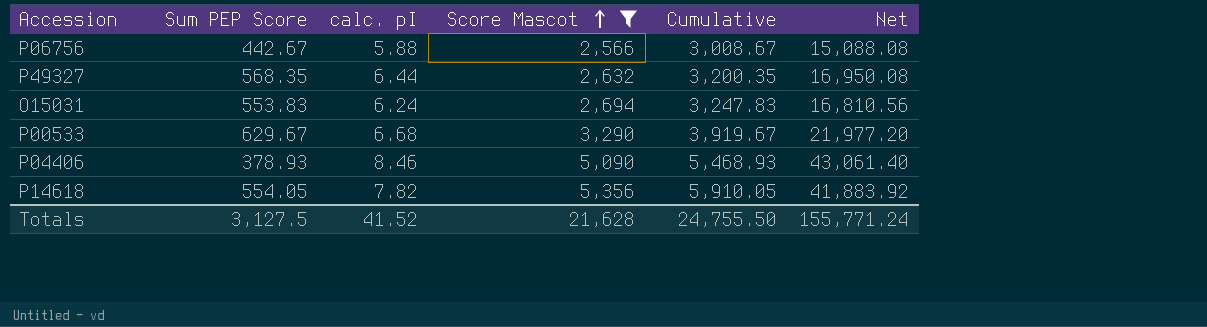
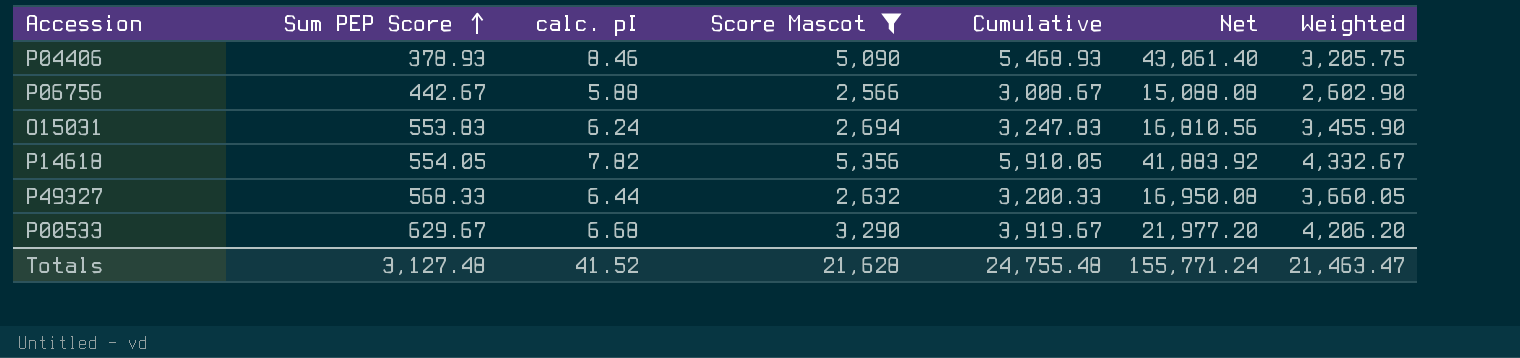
row order: Score Mascot ascending -> Sum PEP Score ascending
column Weighted | formula: none -> [Sum PEP Score] * [calc. pI]
P49327 | Sum PEP Score: 568.35 -> 568.33
P49327 | Cumulative: 3,200.35 -> 3,200.33
Totals | Sum PEP Score: 3,127.5 -> 3,127.48
Totals | Cumulative: 24,755.50 -> 24,755.48

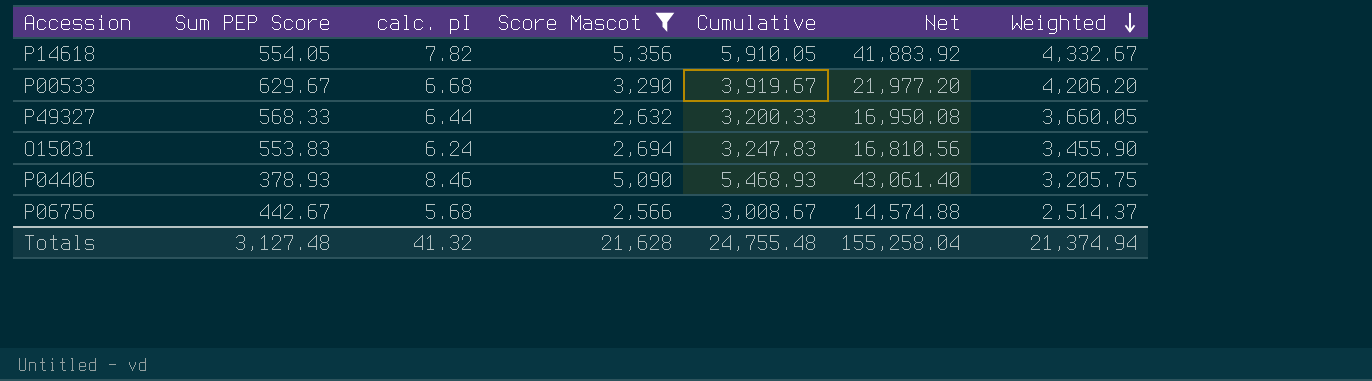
row order: Sum PEP Score ascending -> Weighted descending
P06756 | calc. pI: 5.88 -> 5.68
P06756 | Net: 15,088.08 -> 14,574.88
P06756 | Weighted: 2,602.90 -> 2,514.37
Totals | calc. pI: 41.52 -> 41.32
Totals | Net: 155,771.24 -> 155,258.04
Totals | Weighted: 21,463.47 -> 21,374.94

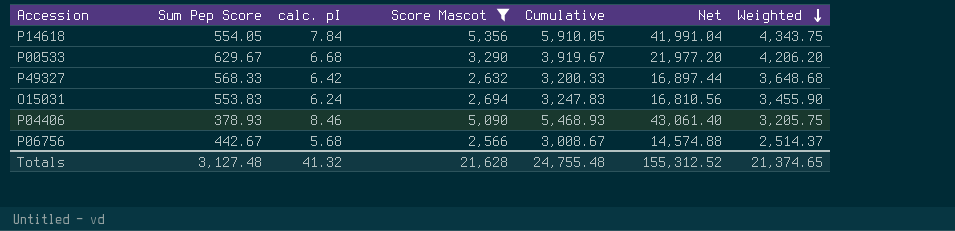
column name: Sum PEP Score -> Sum Pep Score
P14618 | calc. pI: 7.82 -> 7.84
P14618 | Net: 41,883.92 -> 41,991.04
P14618 | Weighted: 4,332.67 -> 4,343.75
P49327 | calc. pI: 6.44 -> 6.42
P49327 | Net: 16,950.08 -> 16,897.44
P49327 | Weighted: 3,660.05 -> 3,648.68
Totals | Net: 155,258.04 -> 155,312.52
Totals | Weighted: 21,374.94 -> 21,374.65

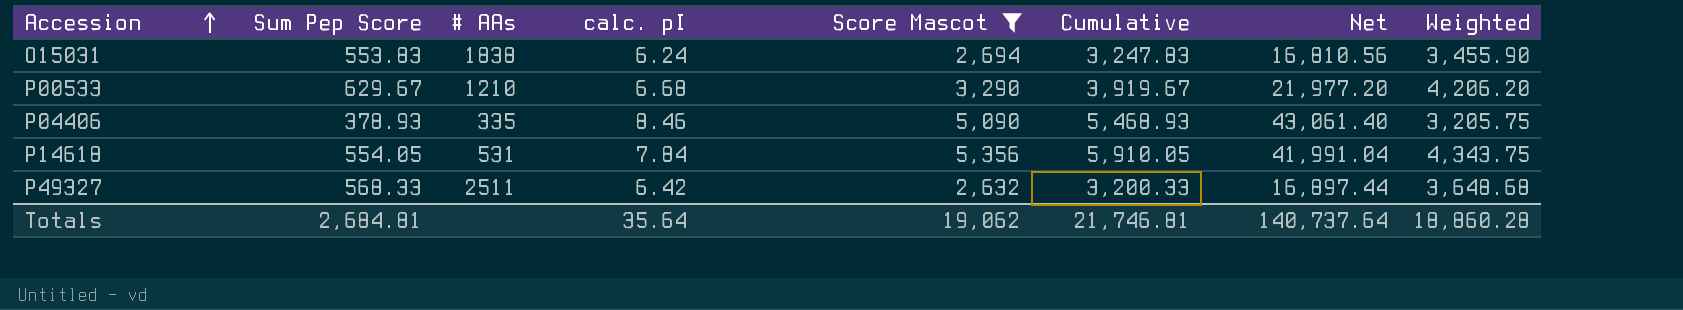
row order: Weighted descending -> Accession ascending
column # AAs | position: none -> 3
row P06756: 442.67 | 5.68 | 2,566 | 3,008.67 | 14,574.88 | 2,514.37 -> none
Totals | Sum Pep Score: 3,127.48 -> 2,684.81
Totals | calc. pI: 41.32 -> 35.64
Totals | Score Mascot: 21,628 -> 19,062
Totals | Cumulative: 24,755.48 -> 21,746.81
Totals | Net: 155,312.52 -> 140,737.64
Totals | Weighted: 21,374.65 -> 18,860.28

